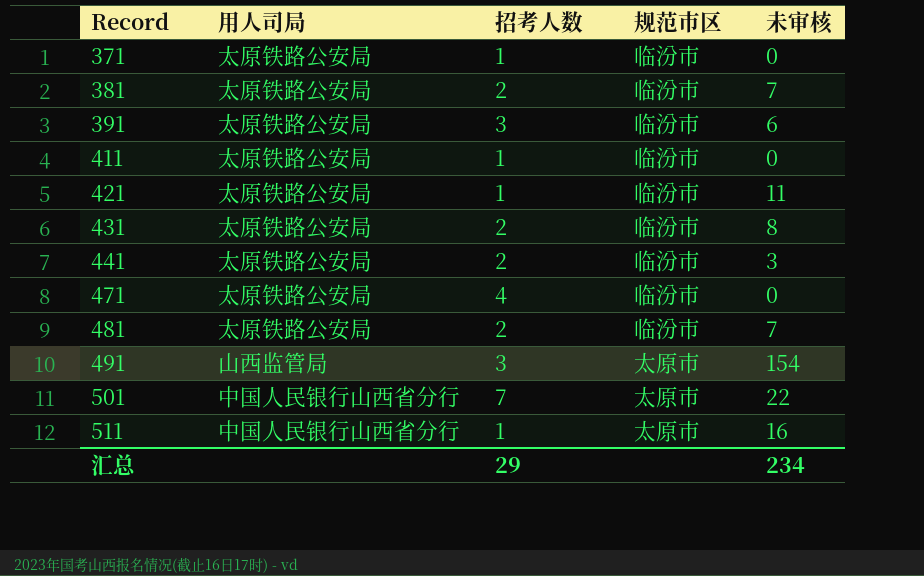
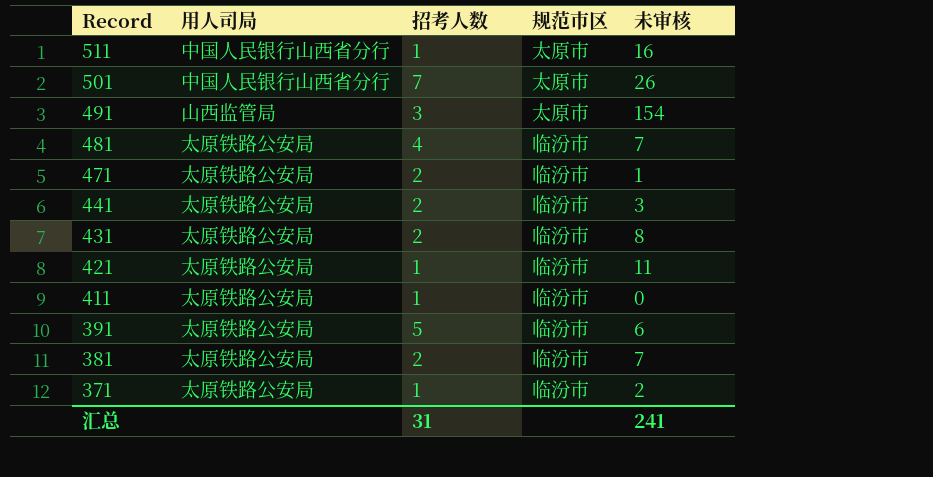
row order: Record ascending -> Record descending
501 | 未审核: 22 -> 26
481 | 招考人数: 2 -> 4
471 | 招考人数: 4 -> 2
471 | 未审核: 0 -> 1
391 | 招考人数: 3 -> 5
371 | 未审核: 0 -> 2
汇总 | 招考人数: 29 -> 31
汇总 | 未审核: 234 -> 241

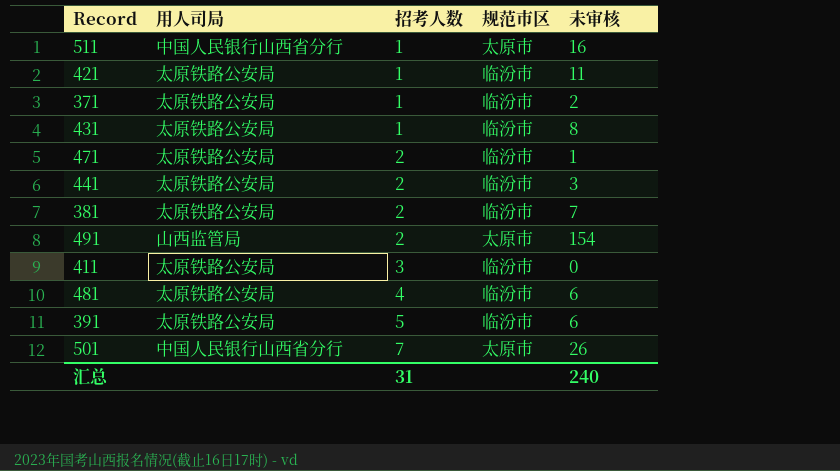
row order: Record descending -> 招考人数 ascending
431 | 招考人数: 2 -> 1
491 | 招考人数: 3 -> 2
411 | 招考人数: 1 -> 3
481 | 未审核: 7 -> 6
汇总 | 未审核: 241 -> 240

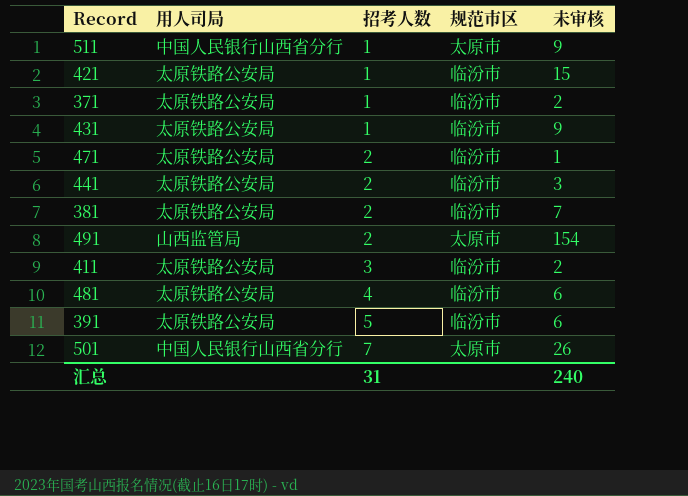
511 | 未审核: 16 -> 9
421 | 未审核: 11 -> 15
431 | 未审核: 8 -> 9
411 | 未审核: 0 -> 2

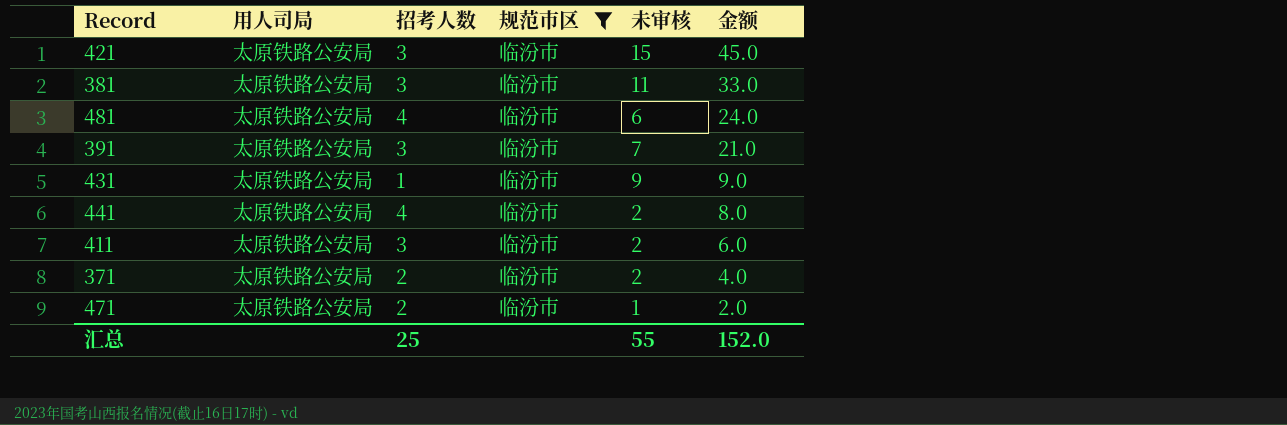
filter: none -> 规范市区 = 临汾市
row order: 招考人数 ascending -> 金额 descending
column 金额 | formula: none -> [招考人数] * [未审核]
421 | 招考人数: 1 -> 3
381 | 招考人数: 2 -> 3
381 | 未审核: 7 -> 11
391 | 招考人数: 5 -> 3
391 | 未审核: 6 -> 7
441 | 招考人数: 2 -> 4
441 | 未审核: 3 -> 2
371 | 招考人数: 1 -> 2
汇总 | 招考人数: 31 -> 25
汇总 | 未审核: 240 -> 55

